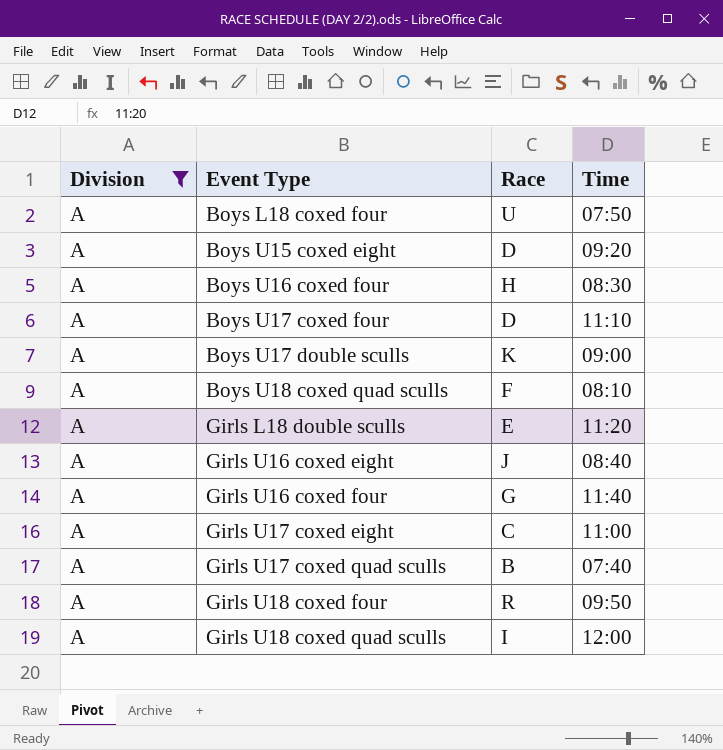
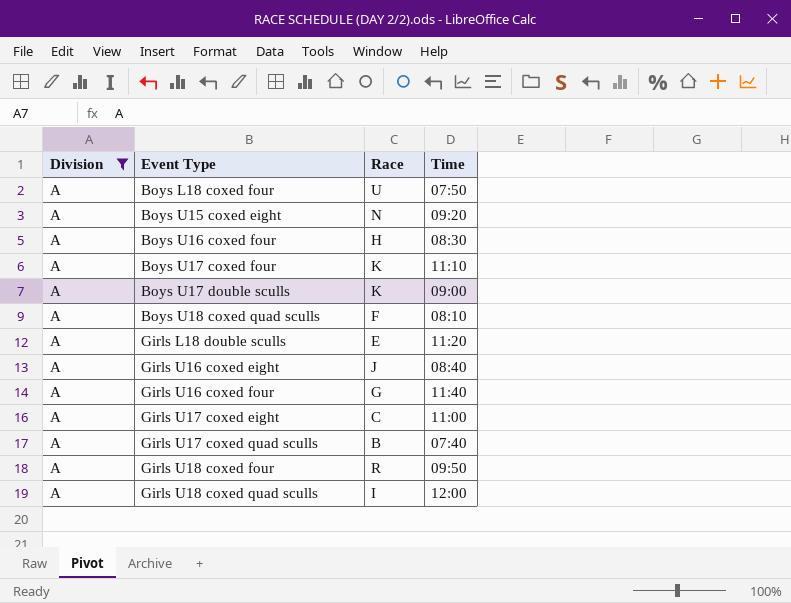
Boys U15 coxed eight | Race: D -> N
Boys U17 coxed four | Race: D -> K

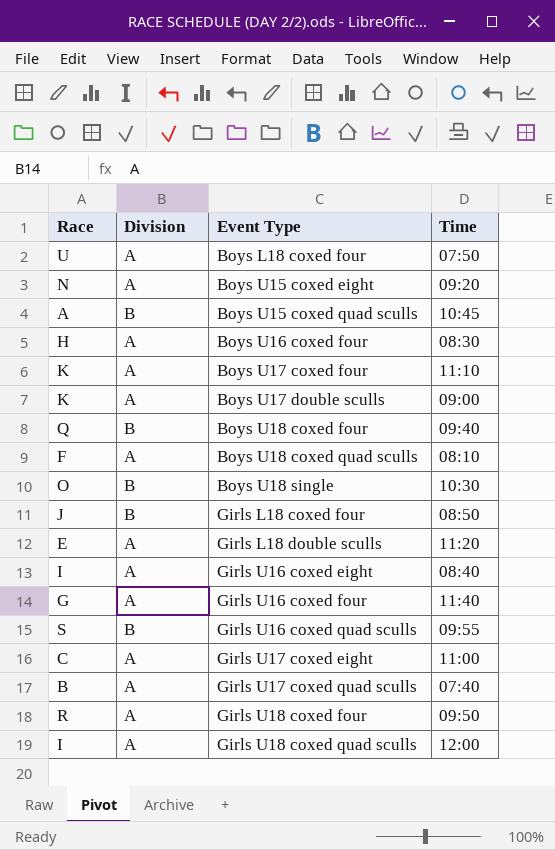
filter: Division = A -> none
column Race | position: 3 -> 1
Girls U16 coxed eight | Race: J -> I

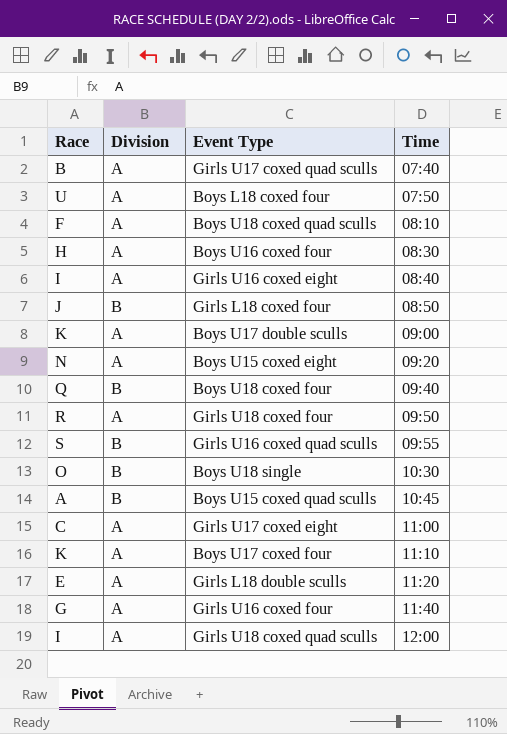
row order: Event Type ascending -> Time ascending

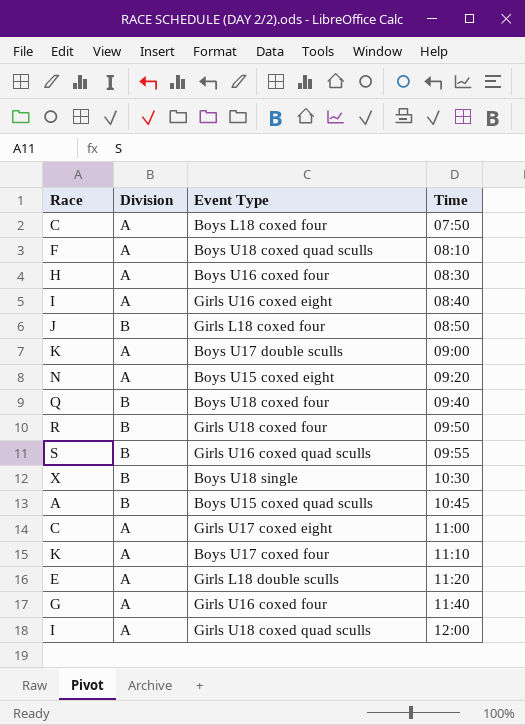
row Girls U17 coxed quad sculls: B | A | 07:40 -> none
Boys L18 coxed four | Race: U -> C
Girls U18 coxed four | Division: A -> B
Boys U18 single | Race: O -> X

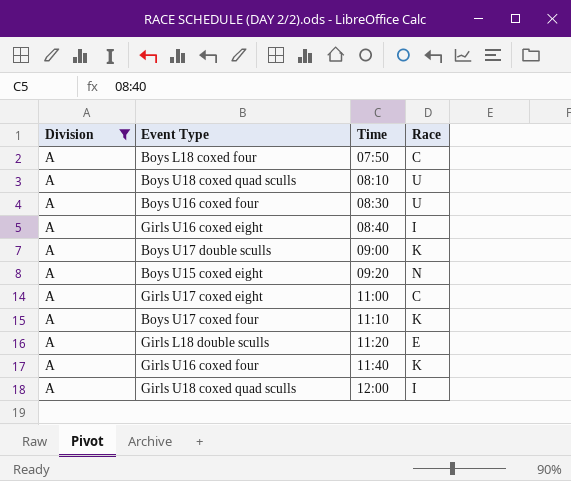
filter: none -> Division = A
column Race | position: 1 -> 4
Boys U18 coxed quad sculls | Race: F -> U
Boys U16 coxed four | Race: H -> U
Girls U16 coxed four | Race: G -> K

